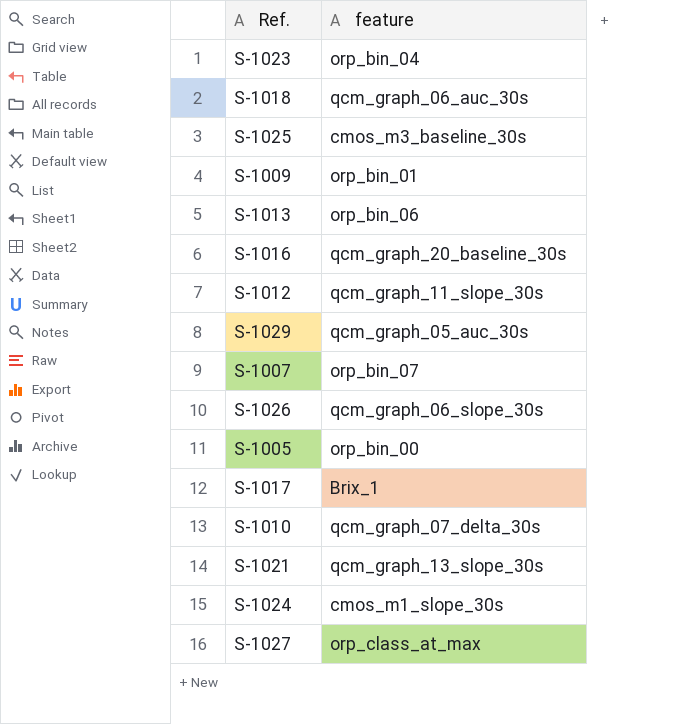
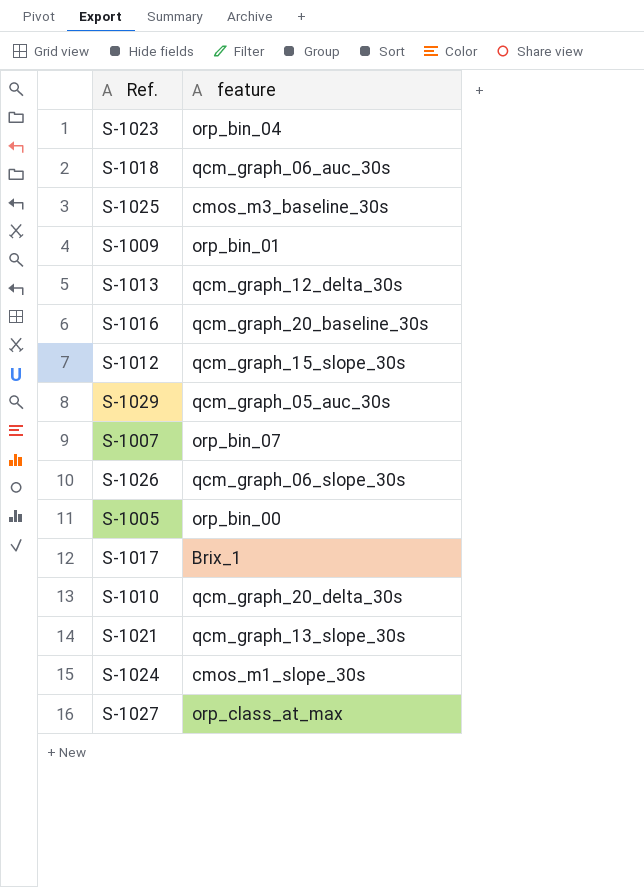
S-1013 | feature: orp_bin_06 -> qcm_graph_12_delta_30s
S-1012 | feature: qcm_graph_11_slope_30s -> qcm_graph_15_slope_30s
S-1010 | feature: qcm_graph_07_delta_30s -> qcm_graph_20_delta_30s

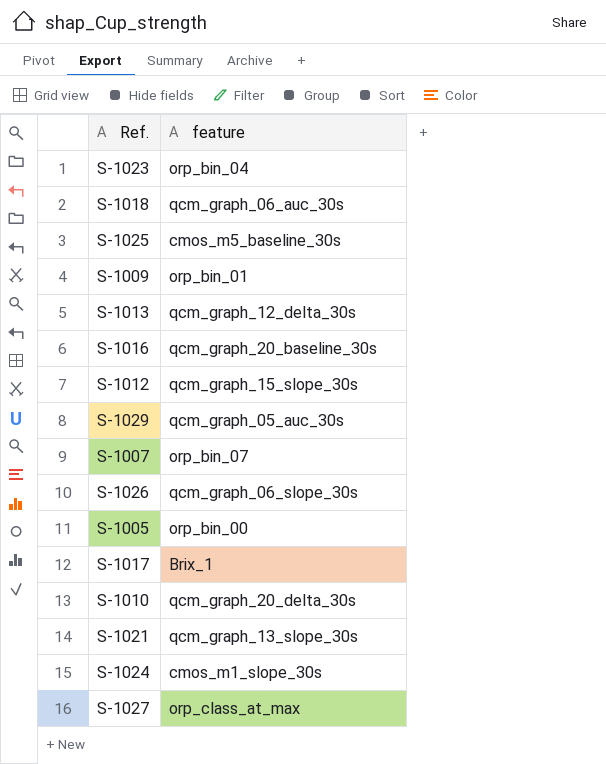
S-1025 | feature: cmos_m3_baseline_30s -> cmos_m5_baseline_30s

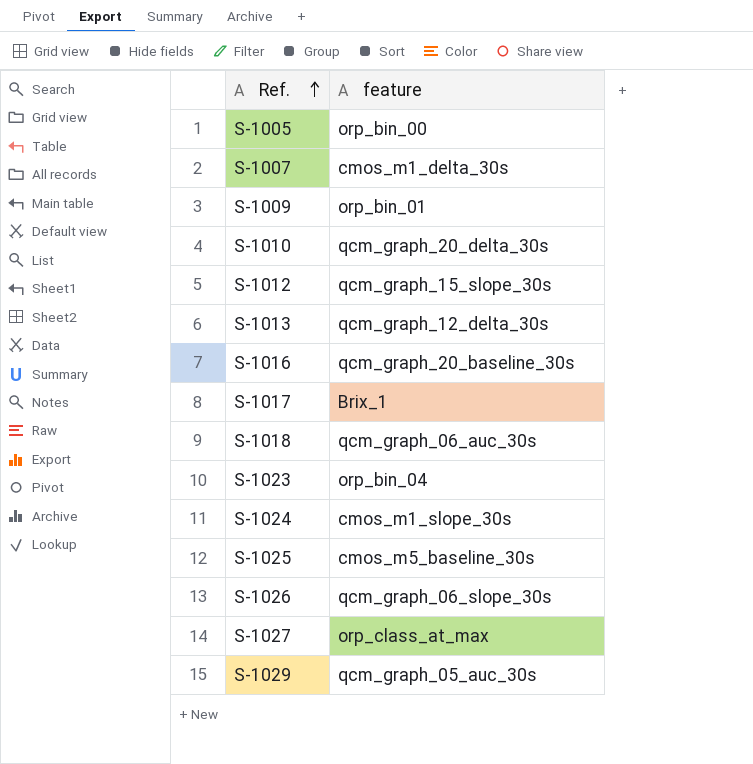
row order: none -> Ref. ascending
row S-1021: qcm_graph_13_slope_30s -> none
S-1007 | feature: orp_bin_07 -> cmos_m1_delta_30s

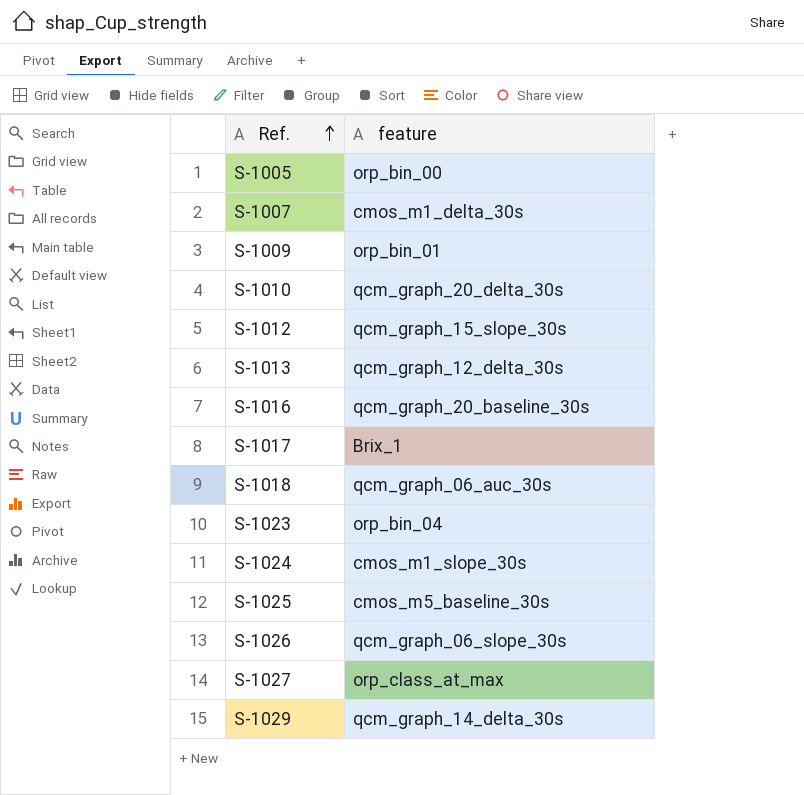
S-1029 | feature: qcm_graph_05_auc_30s -> qcm_graph_14_delta_30s

